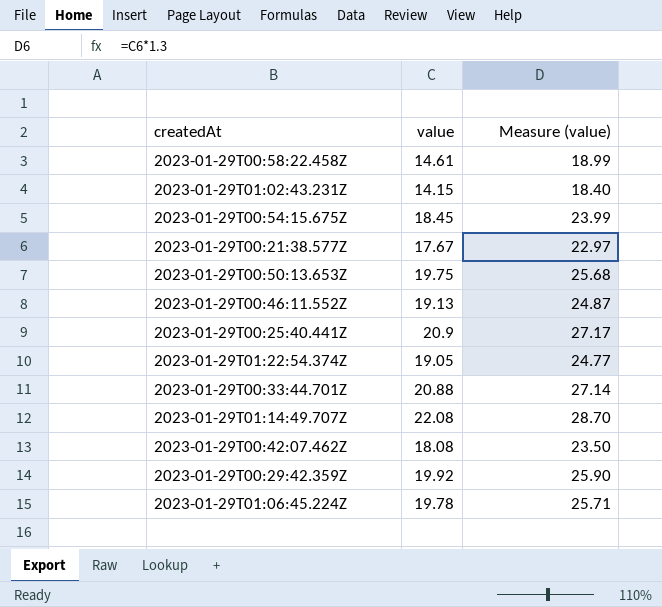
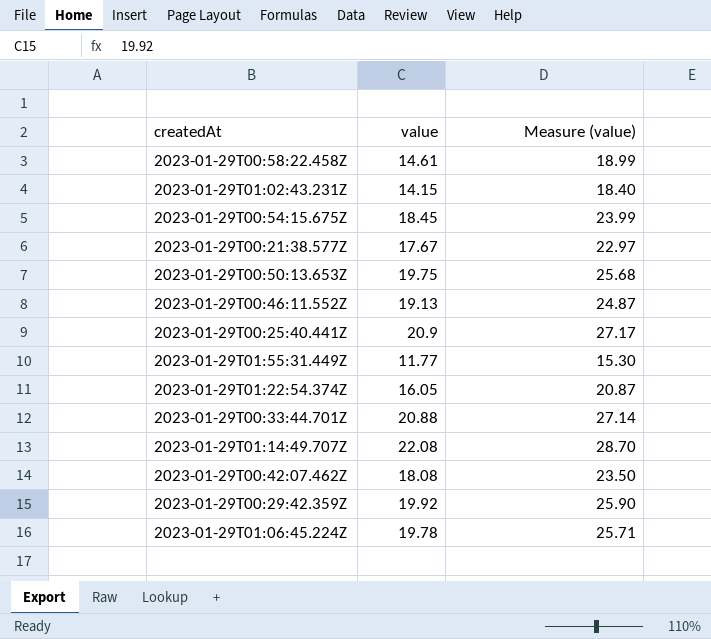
row 2023-01-29T01:55:31.449Z: none -> 11.77 | 15.30
2023-01-29T01:22:54.374Z | value: 19.05 -> 16.05
2023-01-29T01:22:54.374Z | Measure (value): 24.77 -> 20.87

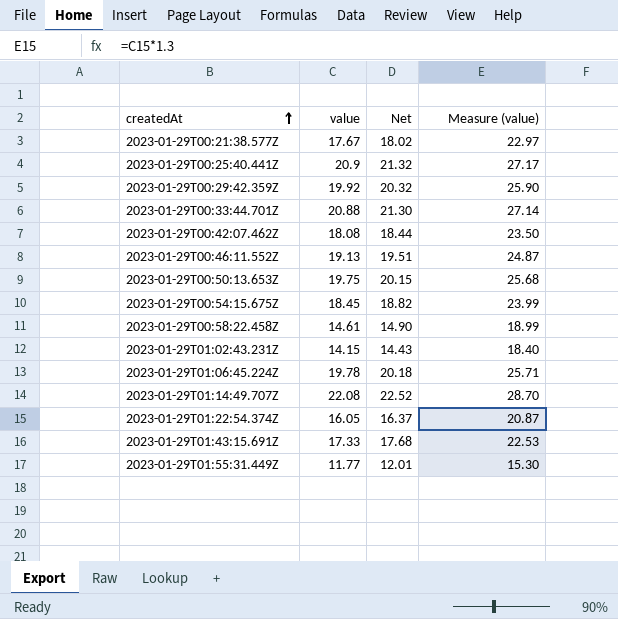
row order: none -> createdAt ascending
column Net | formula: none -> [value] * 1.02
row 2023-01-29T01:43:15.691Z: none -> 17.33 | 17.68 | 22.53

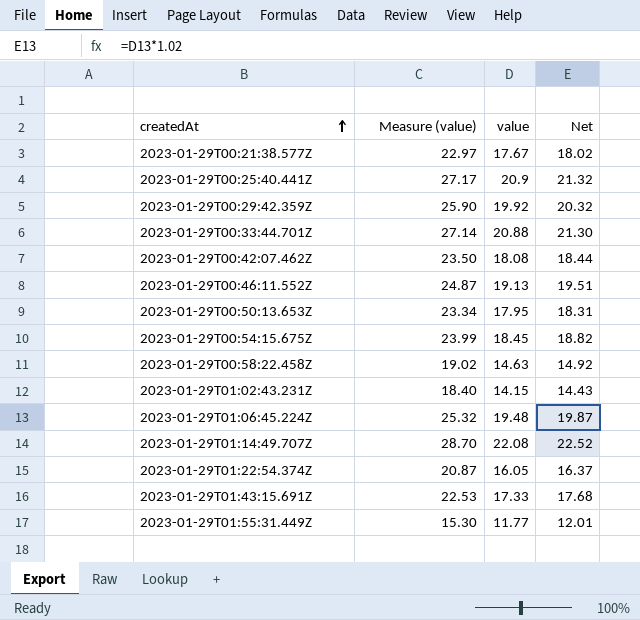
column Measure (value) | position: 4 -> 2
2023-01-29T00:50:13.653Z | Measure (value): 25.68 -> 23.34
2023-01-29T00:50:13.653Z | value: 19.75 -> 17.95
2023-01-29T00:50:13.653Z | Net: 20.15 -> 18.31
2023-01-29T00:58:22.458Z | Measure (value): 18.99 -> 19.02
2023-01-29T00:58:22.458Z | value: 14.61 -> 14.63
2023-01-29T00:58:22.458Z | Net: 14.90 -> 14.92
2023-01-29T01:06:45.224Z | Measure (value): 25.71 -> 25.32
2023-01-29T01:06:45.224Z | value: 19.78 -> 19.48
2023-01-29T01:06:45.224Z | Net: 20.18 -> 19.87

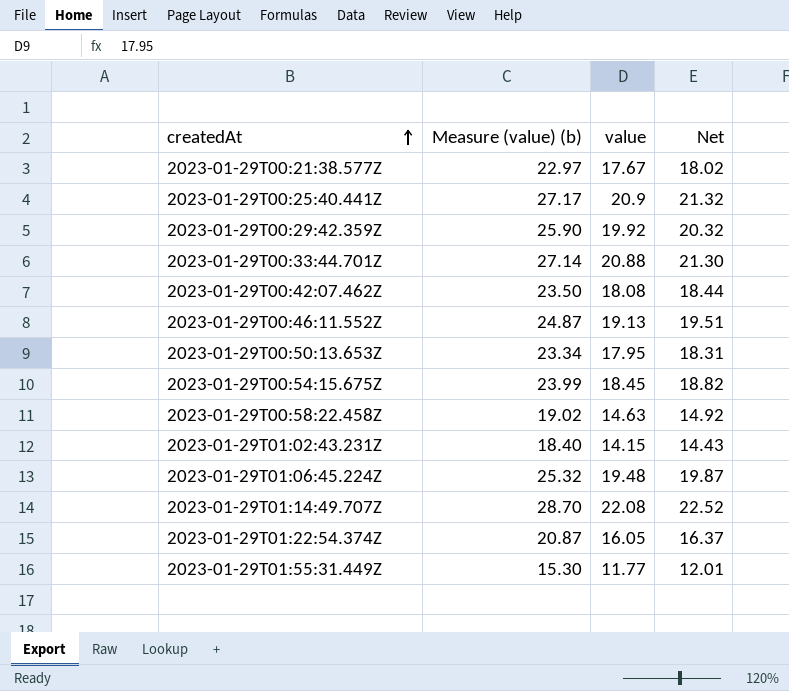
column name: Measure (value) -> Measure (value) (b)
row 2023-01-29T01:43:15.691Z: 22.53 | 17.33 | 17.68 -> none

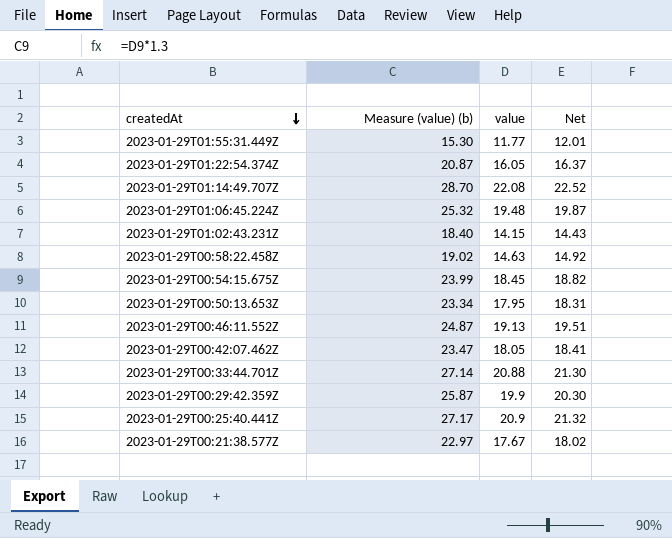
row order: createdAt ascending -> createdAt descending
2023-01-29T00:42:07.462Z | Measure (value) (b): 23.50 -> 23.47
2023-01-29T00:42:07.462Z | value: 18.08 -> 18.05
2023-01-29T00:42:07.462Z | Net: 18.44 -> 18.41
2023-01-29T00:29:42.359Z | Measure (value) (b): 25.90 -> 25.87
2023-01-29T00:29:42.359Z | value: 19.92 -> 19.9
2023-01-29T00:29:42.359Z | Net: 20.32 -> 20.30

